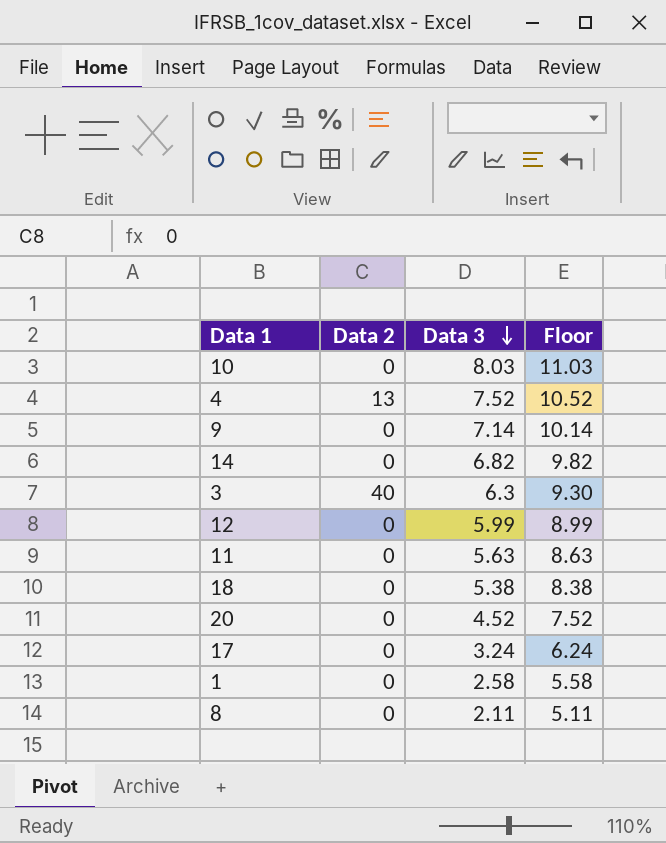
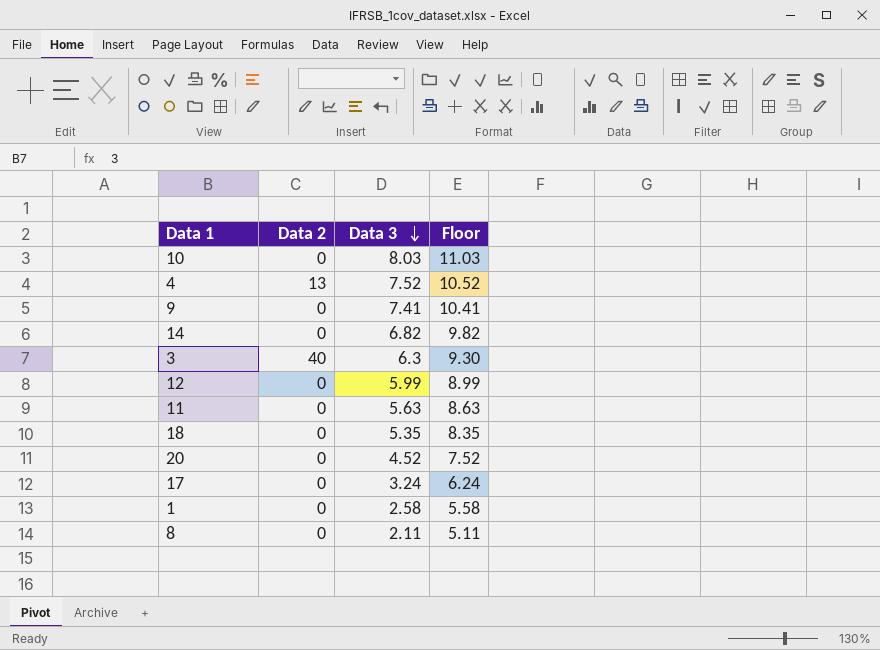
9 | Data 3: 7.14 -> 7.41
9 | Floor: 10.14 -> 10.41
18 | Data 3: 5.38 -> 5.35
18 | Floor: 8.38 -> 8.35

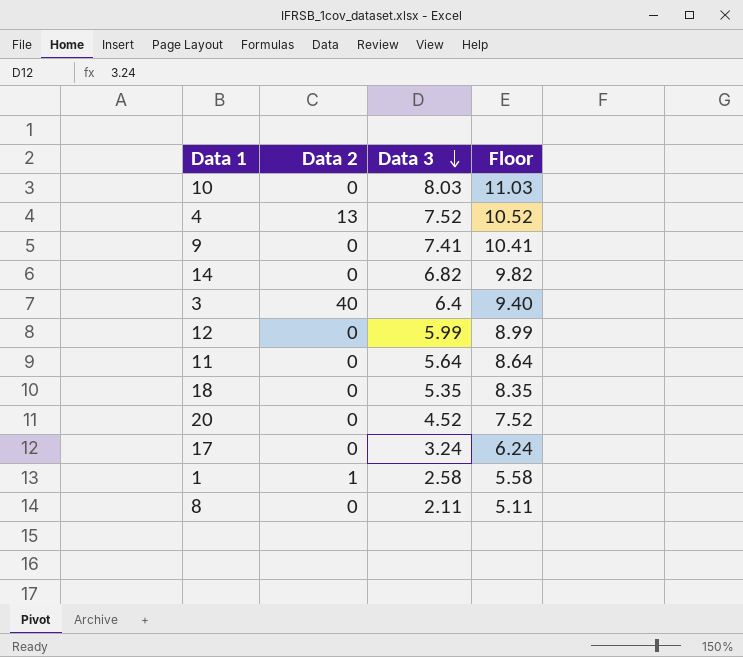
3 | Data 3: 6.3 -> 6.4
3 | Floor: 9.30 -> 9.40
11 | Data 3: 5.63 -> 5.64
11 | Floor: 8.63 -> 8.64
1 | Data 2: 0 -> 1

